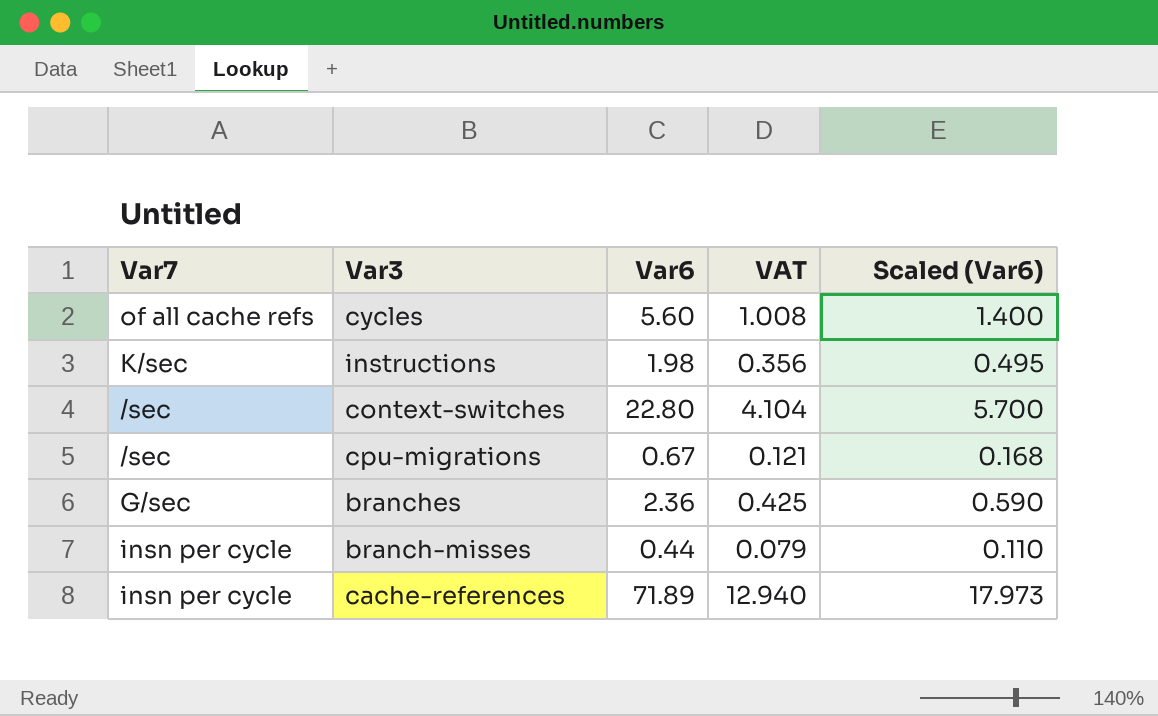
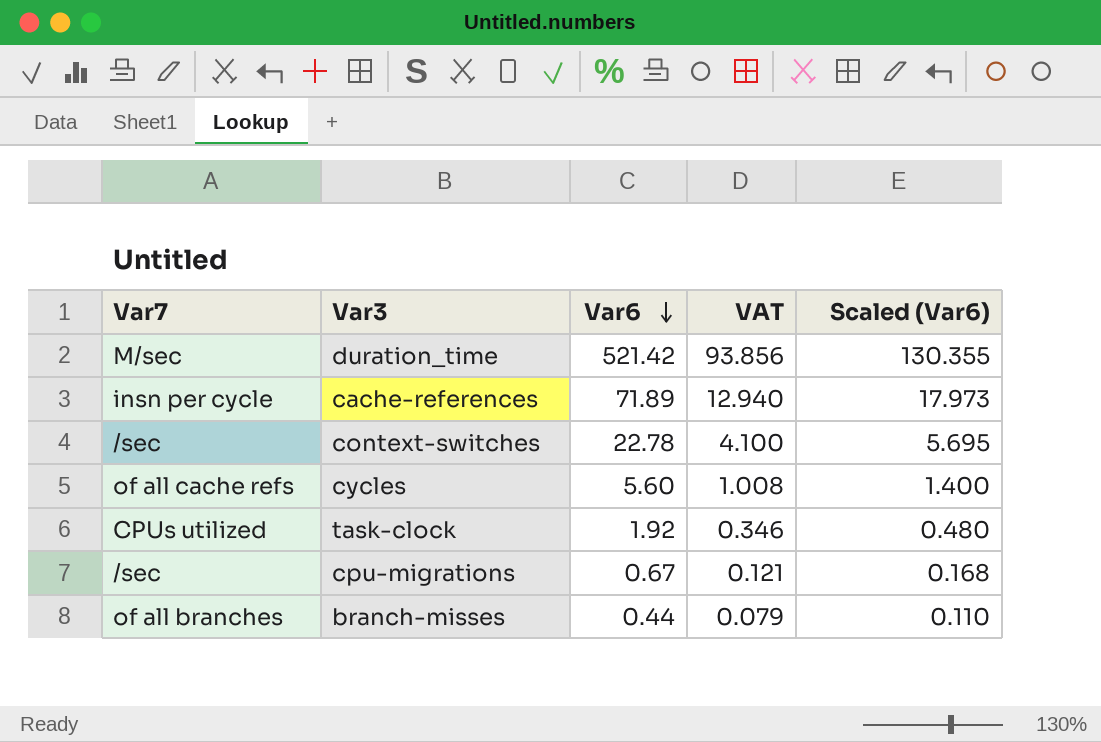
row order: none -> Var6 descending
row instructions: K/sec | 1.98 | 0.356 | 0.495 -> none
row branches: G/sec | 2.36 | 0.425 | 0.590 -> none
row duration_time: none -> M/sec | 521.42 | 93.856 | 130.355
context-switches | Var6: 22.80 -> 22.78
context-switches | VAT: 4.104 -> 4.100
context-switches | Scaled (Var6): 5.700 -> 5.695
row task-clock: none -> CPUs utilized | 1.92 | 0.346 | 0.480
branch-misses | Var7: insn per cycle -> of all branches

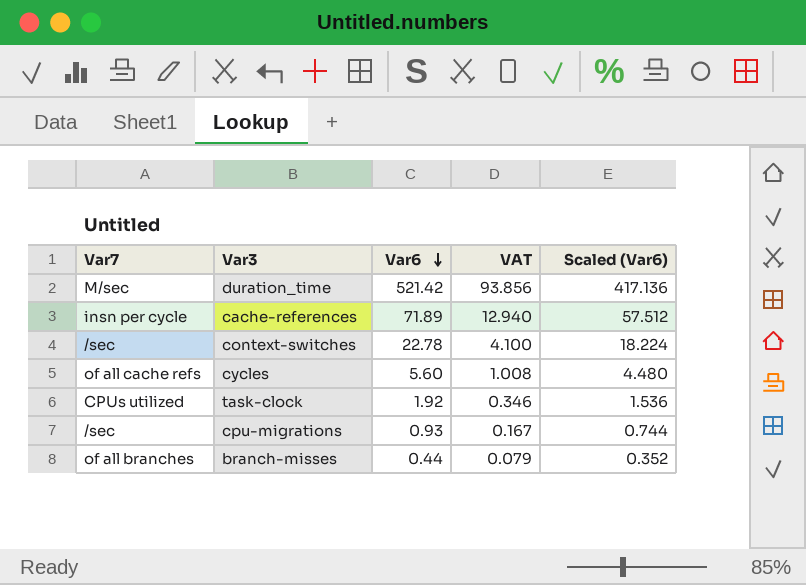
column Scaled (Var6) | formula: [Var6] * 0.25 -> [Var6] * 0.8
cpu-migrations | Var6: 0.67 -> 0.93
cpu-migrations | VAT: 0.121 -> 0.167

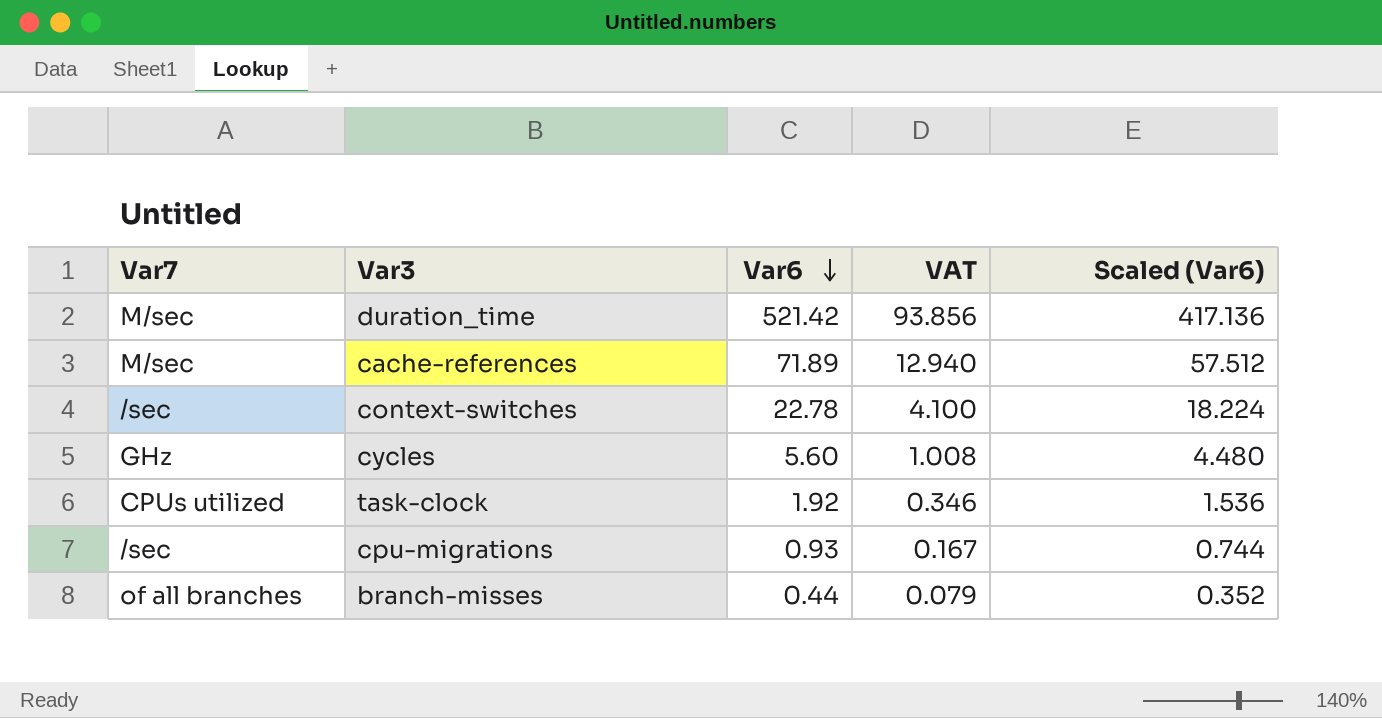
cache-references | Var7: insn per cycle -> M/sec
cycles | Var7: of all cache refs -> GHz

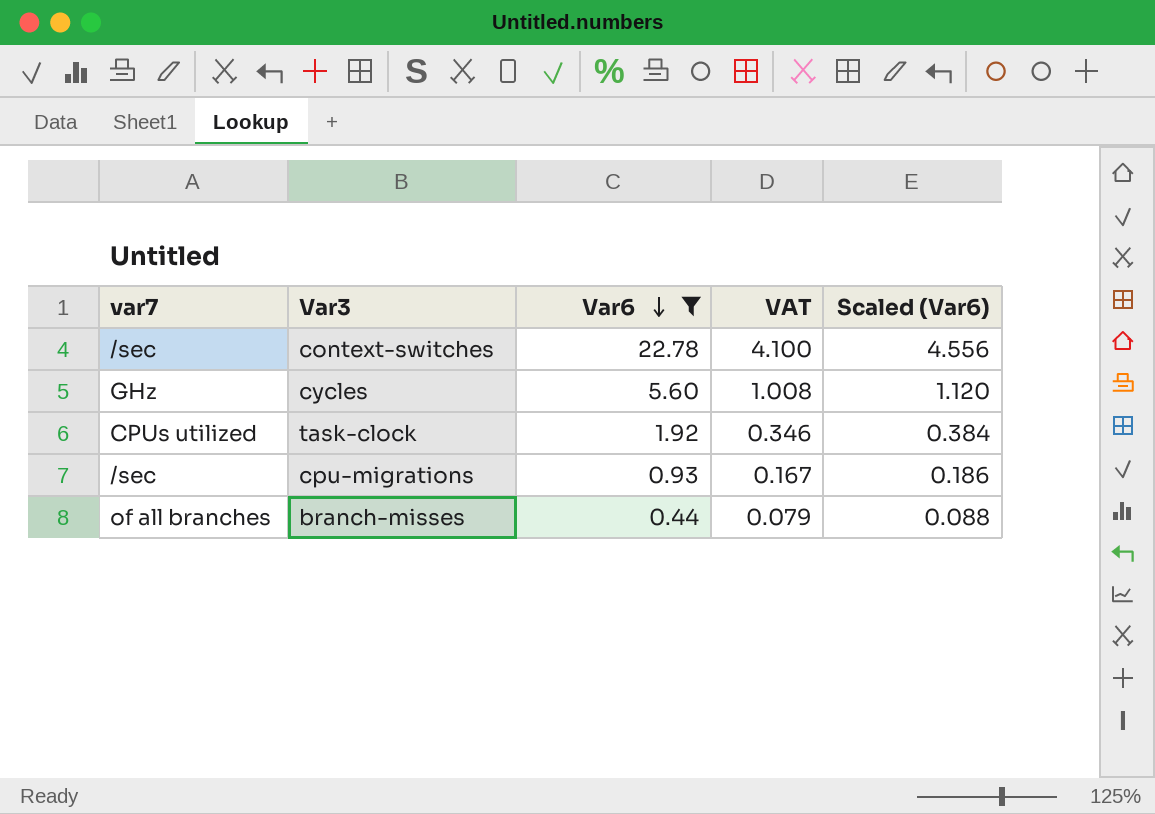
filter: none -> Var6 <= 22.78
column name: Var7 -> var7
column Scaled (Var6) | formula: [Var6] * 0.8 -> [Var6] * 0.2

